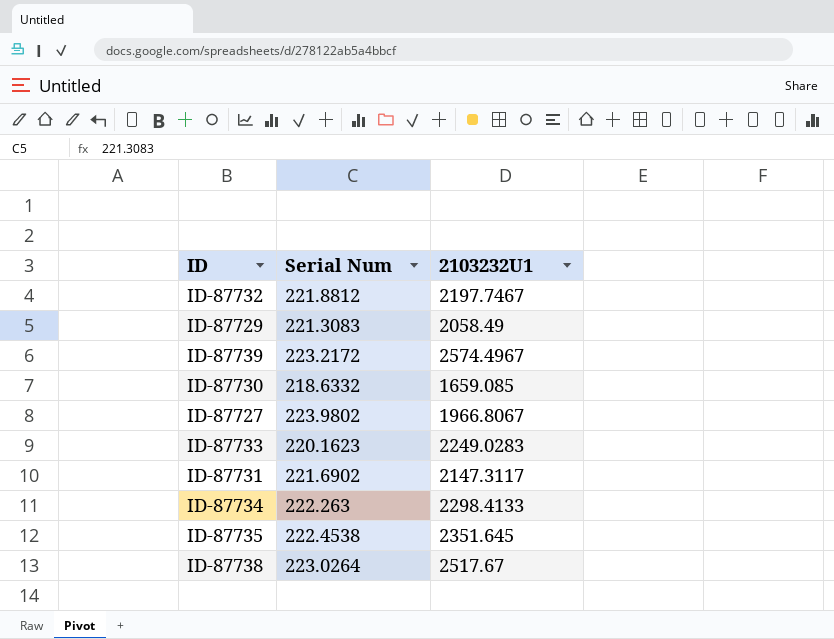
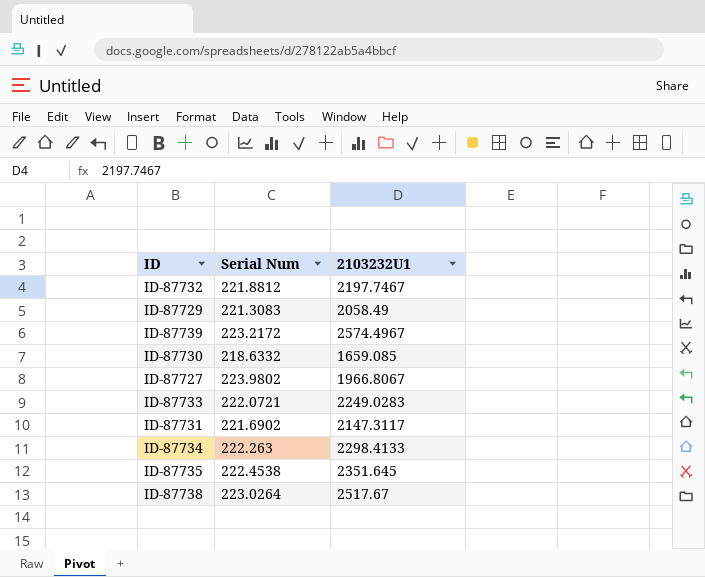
ID-87733 | Serial Num: 220.1623 -> 222.0721

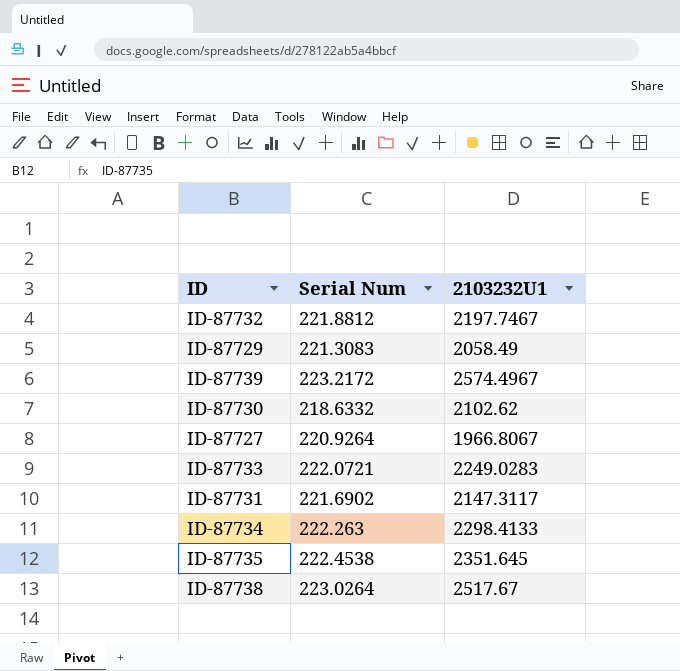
ID-87730 | 2103232U1: 1659.085 -> 2102.62
ID-87727 | Serial Num: 223.9802 -> 220.9264

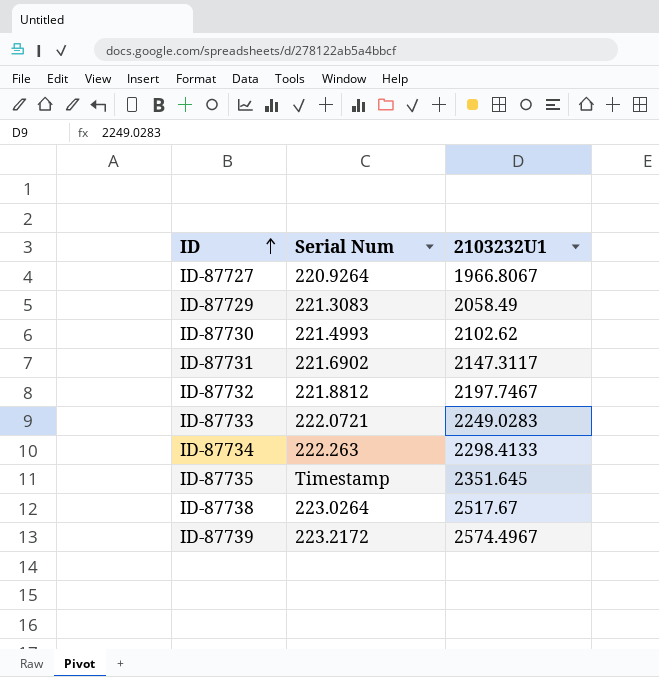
row order: none -> ID ascending
ID-87730 | Serial Num: 218.6332 -> 221.4993
ID-87735 | Serial Num: 222.4538 -> Timestamp

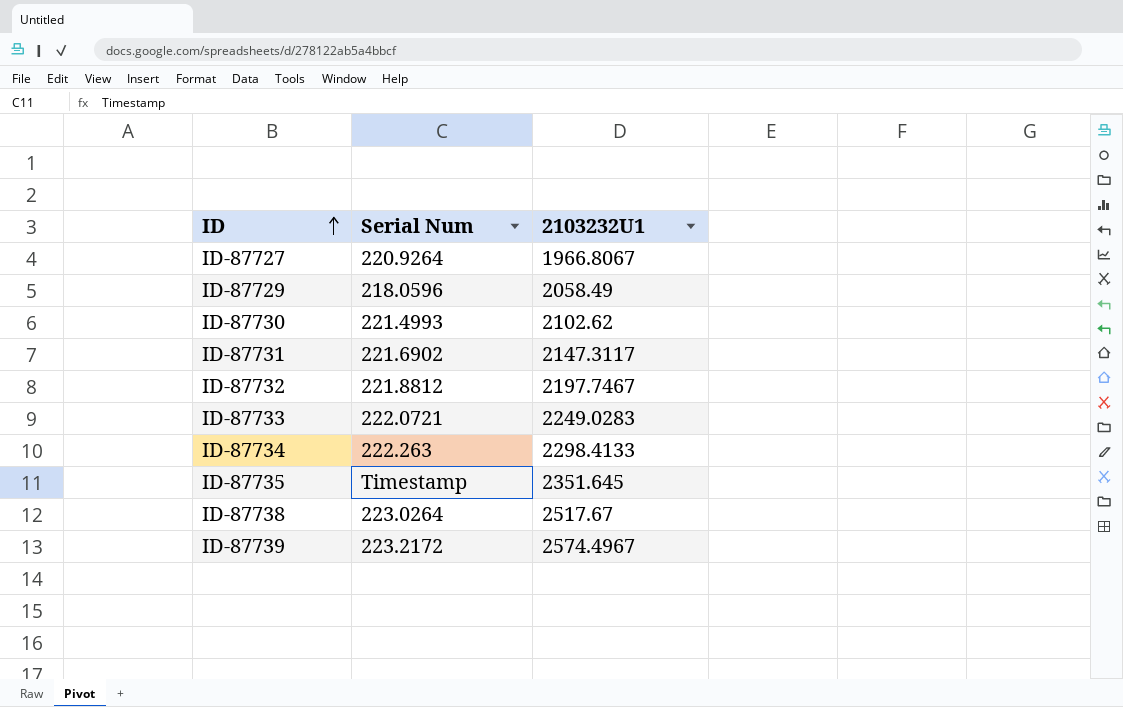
ID-87729 | Serial Num: 221.3083 -> 218.0596

